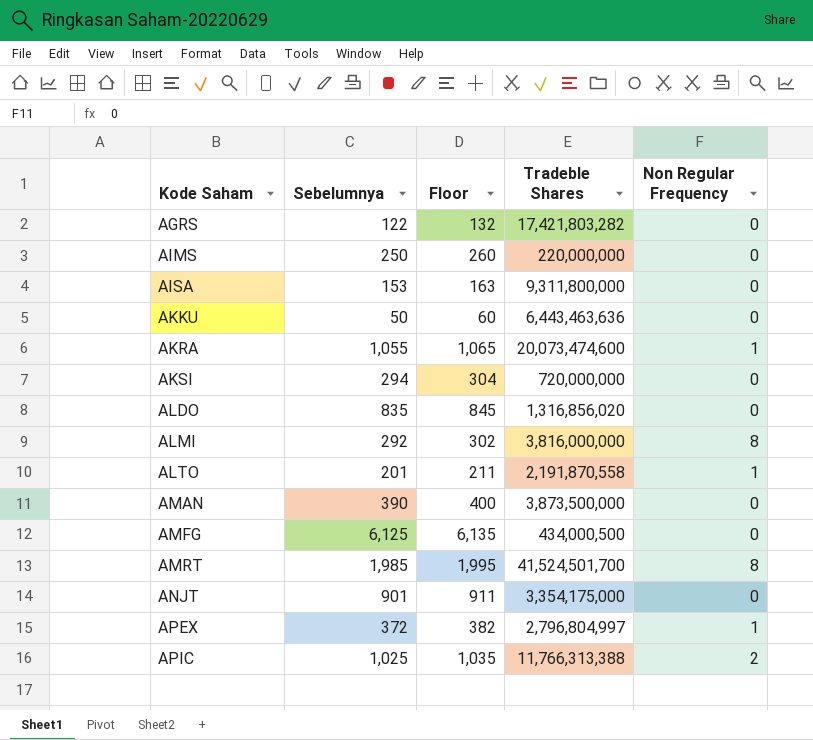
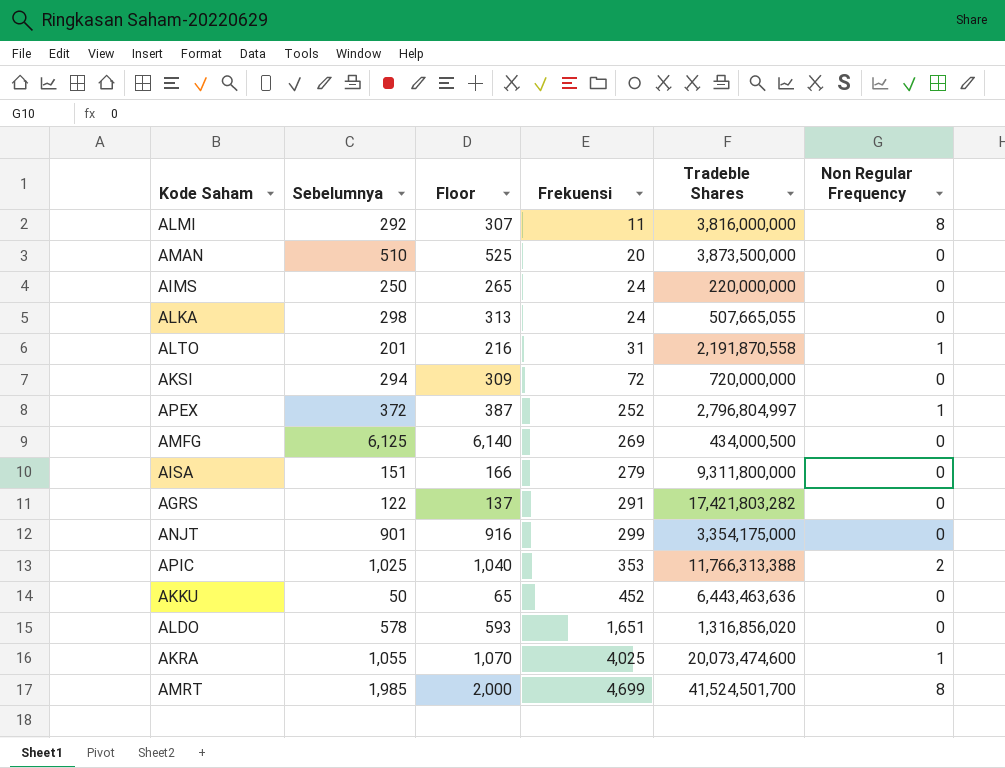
row order: Kode Saham ascending -> Frekuensi ascending
column Floor | formula: [Sebelumnya] + 10 -> [Sebelumnya] + 15
column Frekuensi | position: none -> 4
AMAN | Sebelumnya: 390 -> 510
row ALKA: none -> 298 | 313 | 24 | 507,665,055 | 0
AISA | Sebelumnya: 153 -> 151
ALDO | Sebelumnya: 835 -> 578

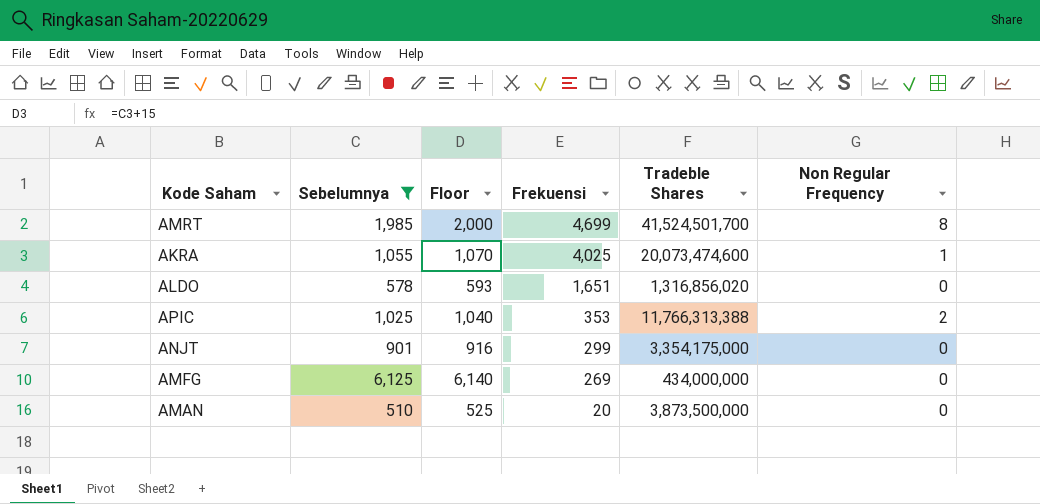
filter: none -> Sebelumnya >= 510
row order: Frekuensi ascending -> Frekuensi descending
AMFG | Tradeble Shares: 434,000,500 -> 434,000,000

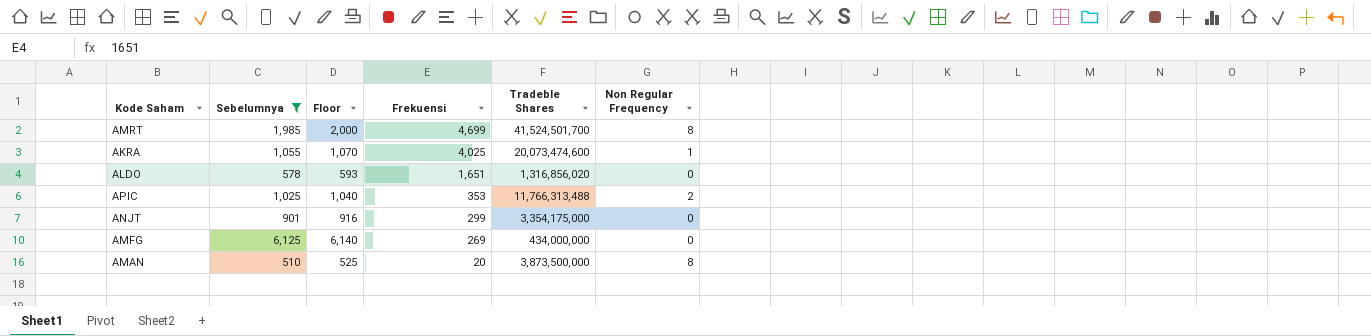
APIC | Tradeble Shares: 11,766,313,388 -> 11,766,313,488
AMAN | Non Regular Frequency: 0 -> 8

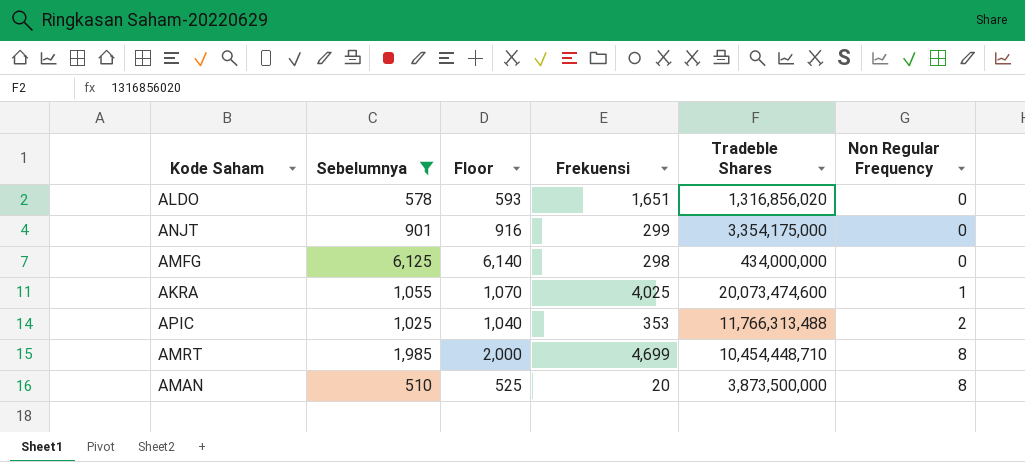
row order: Frekuensi descending -> Non Regular Frequency ascending
AMFG | Frekuensi: 269 -> 298
AMRT | Tradeble Shares: 41,524,501,700 -> 10,454,448,710

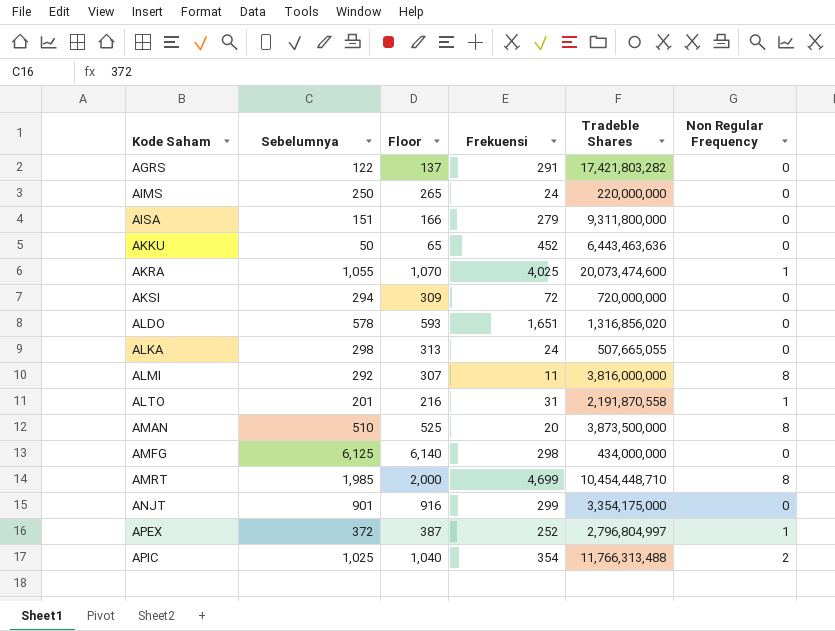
filter: Sebelumnya >= 510 -> none
row order: Non Regular Frequency ascending -> Kode Saham ascending
APIC | Frekuensi: 353 -> 354

